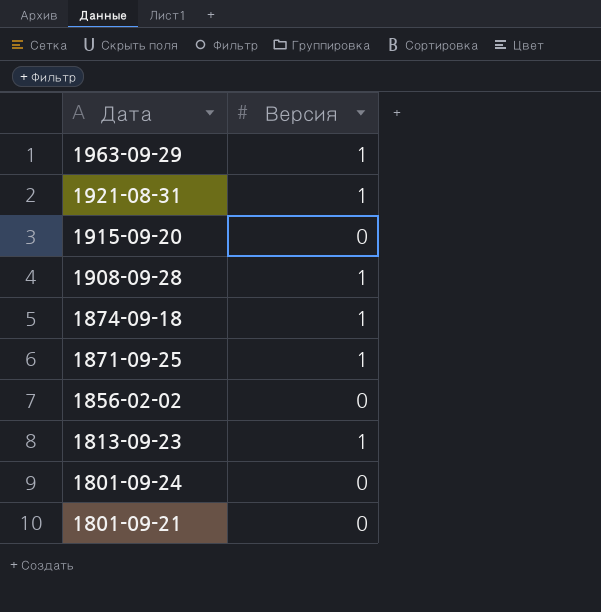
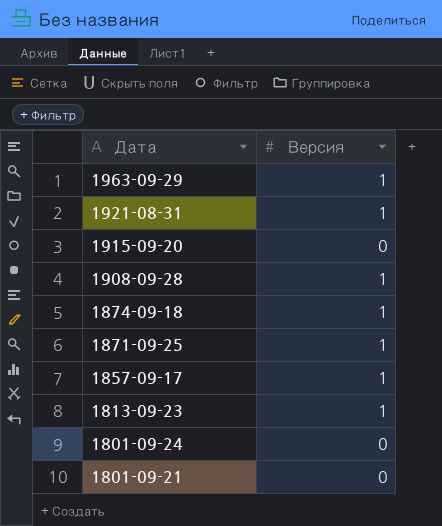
row 1856-02-02: 0 -> none
row 1857-09-17: none -> 1

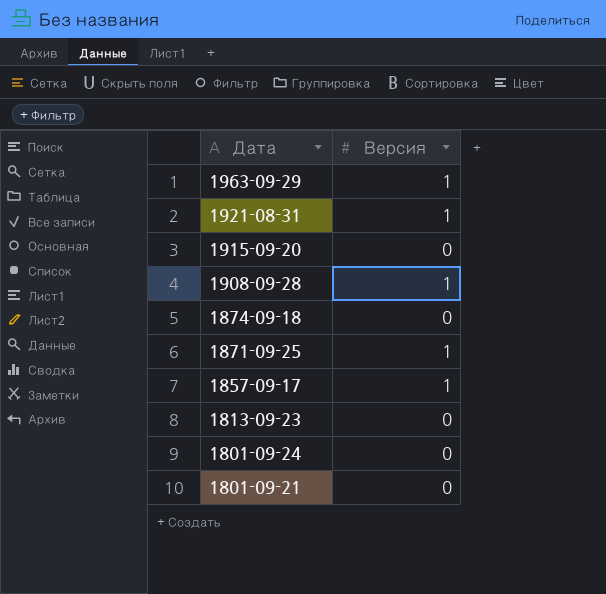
1874-09-18 | Версия: 1 -> 0
1813-09-23 | Версия: 1 -> 0

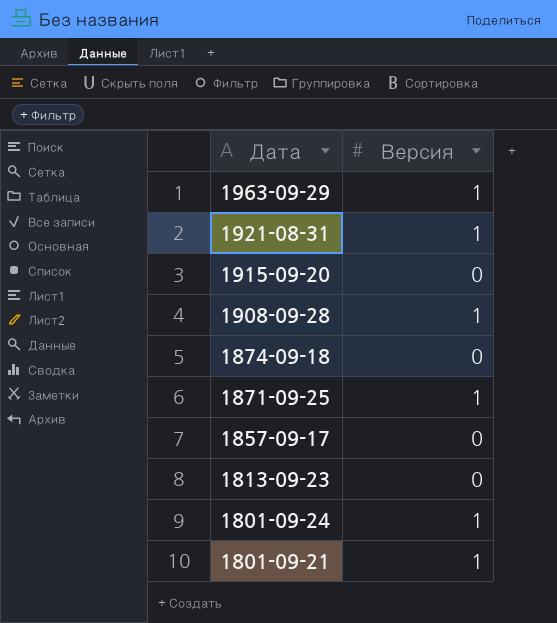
1857-09-17 | Версия: 1 -> 0
1801-09-24 | Версия: 0 -> 1
1801-09-21 | Версия: 0 -> 1

